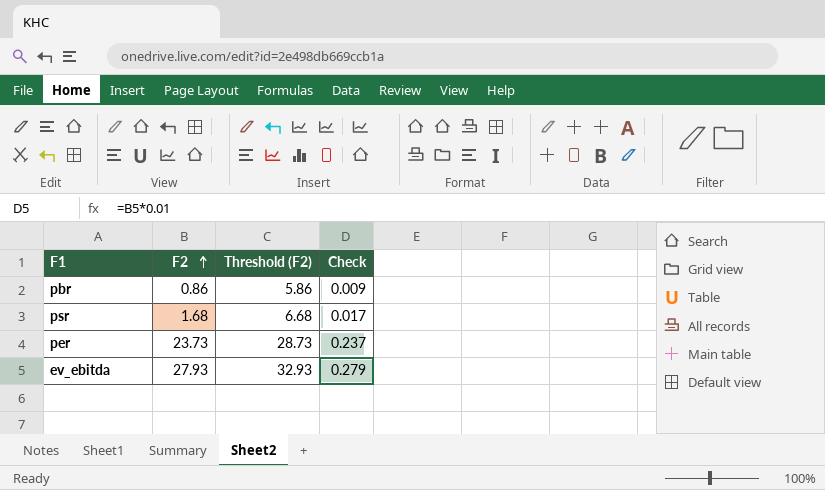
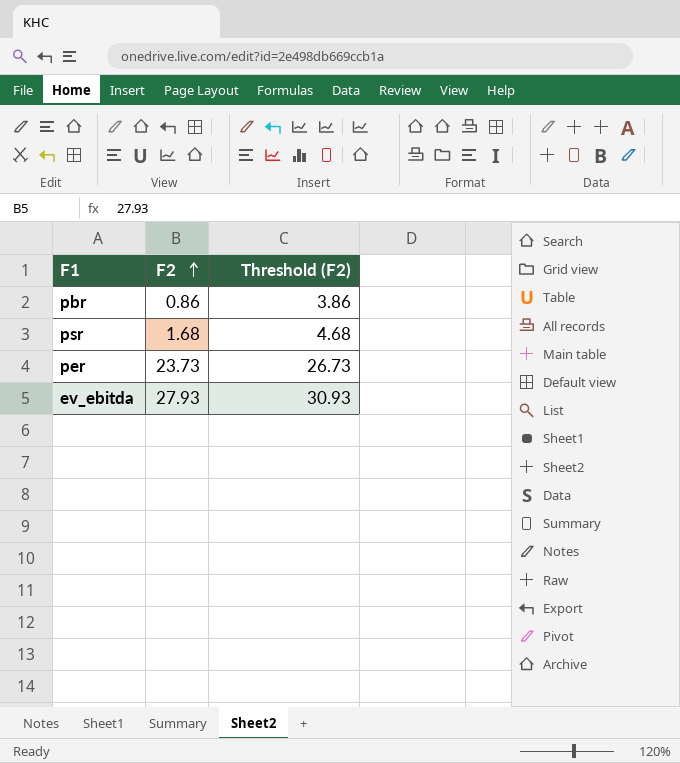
column Check | formula: [F2] * 0.01 -> none
column Threshold (F2) | formula: [F2] + 5 -> [F2] + 3

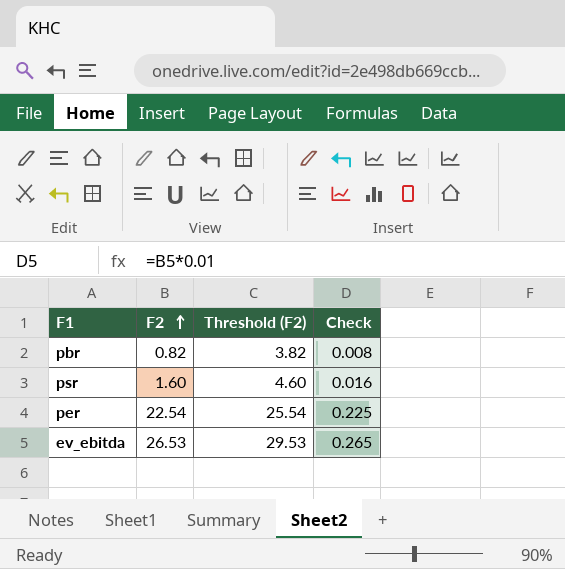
column Check | formula: none -> [F2] * 0.01
pbr | F2: 0.86 -> 0.82
pbr | Threshold (F2): 3.86 -> 3.82
psr | F2: 1.68 -> 1.60
psr | Threshold (F2): 4.68 -> 4.60
per | F2: 23.73 -> 22.54
per | Threshold (F2): 26.73 -> 25.54
ev_ebitda | F2: 27.93 -> 26.53
ev_ebitda | Threshold (F2): 30.93 -> 29.53

